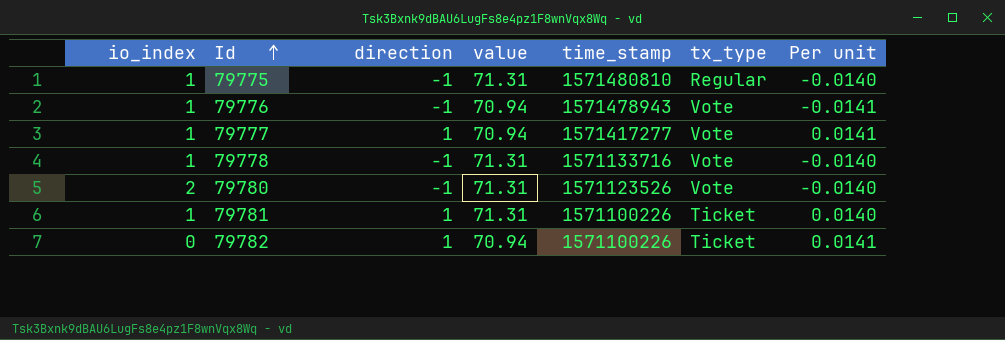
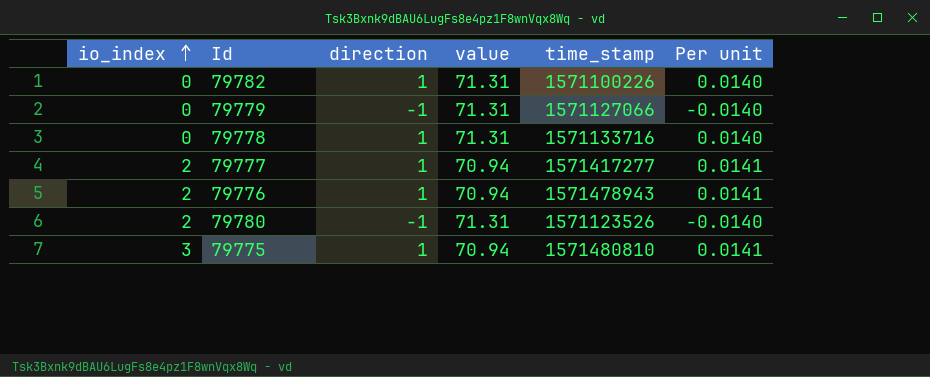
row order: Id ascending -> io_index ascending
column tx_type | position: 6 -> none
row 79781: 1 | 1 | 71.31 | 1571100226 | Ticket | 0.0140 -> none
79782 | value: 70.94 -> 71.31
79782 | Per unit: 0.0141 -> 0.0140
row 79779: none -> 0 | -1 | 71.31 | 1571127066 | -0.0140
79778 | io_index: 1 -> 0
79778 | direction: -1 -> 1
79778 | Per unit: -0.0140 -> 0.0140
79777 | io_index: 1 -> 2
79776 | io_index: 1 -> 2
79776 | direction: -1 -> 1
79776 | Per unit: -0.0141 -> 0.0141
79775 | io_index: 1 -> 3
79775 | direction: -1 -> 1
79775 | value: 71.31 -> 70.94
79775 | Per unit: -0.0140 -> 0.0141

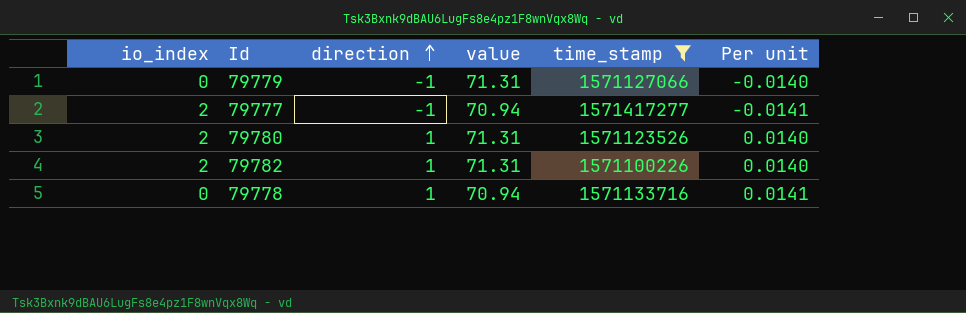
filter: none -> time_stamp <= 1571417277
row order: io_index ascending -> direction ascending
79777 | direction: 1 -> -1
79777 | Per unit: 0.0141 -> -0.0141
79780 | direction: -1 -> 1
79780 | Per unit: -0.0140 -> 0.0140
79782 | io_index: 0 -> 2
79778 | value: 71.31 -> 70.94
79778 | Per unit: 0.0140 -> 0.0141

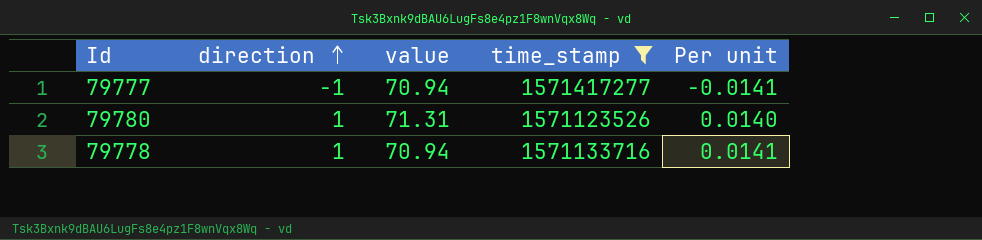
column io_index | position: 1 -> none
row 79779: 0 | -1 | 71.31 | 1571127066 | -0.0140 -> none
row 79782: 2 | 1 | 71.31 | 1571100226 | 0.0140 -> none

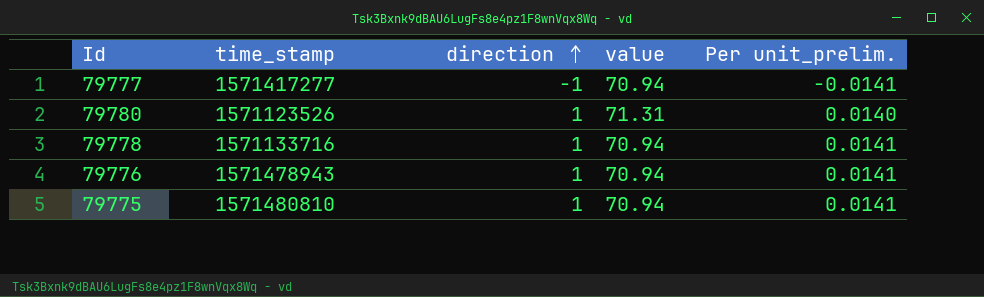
filter: time_stamp <= 1571417277 -> none
column time_stamp | position: 4 -> 2
column name: Per unit -> Per unit_prelim.

